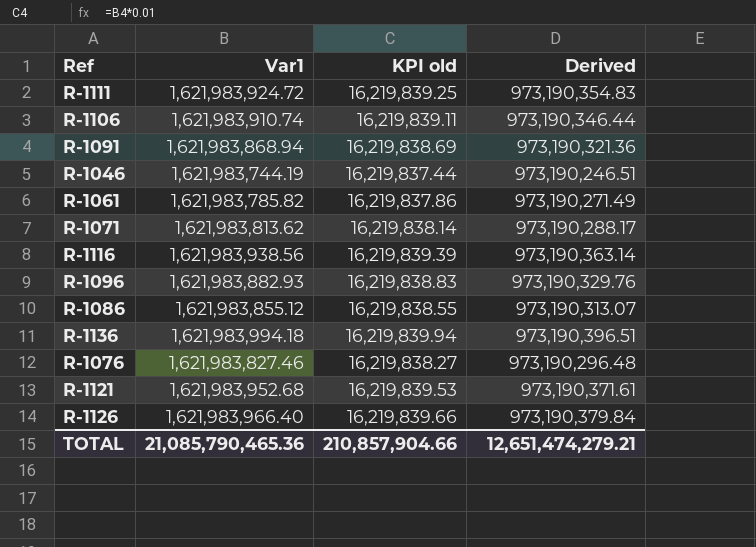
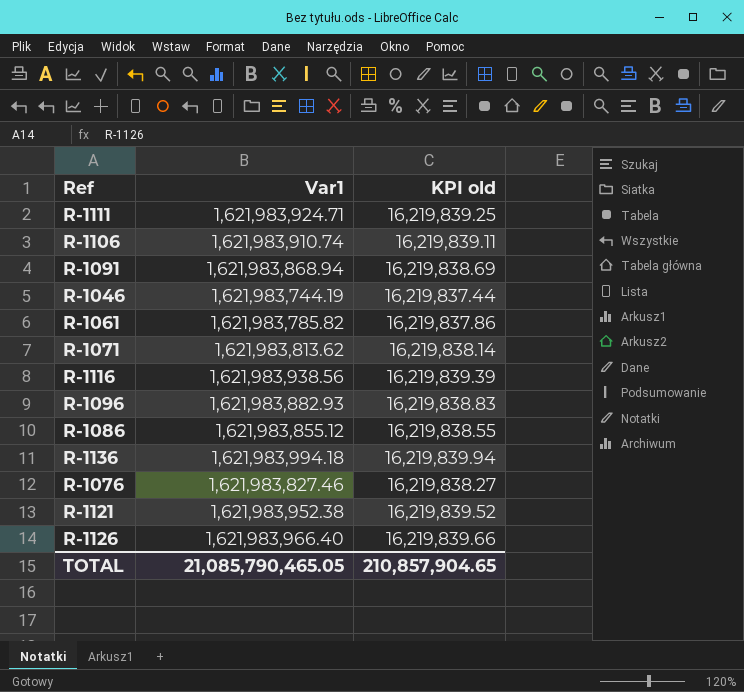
column Derived | formula: [Var1] * 0.6 -> none
R-1111 | Var1: 1,621,983,924.72 -> 1,621,983,924.71
R-1121 | Var1: 1,621,983,952.68 -> 1,621,983,952.38
R-1121 | KPI old: 16,219,839.53 -> 16,219,839.52
TOTAL | Var1: 21,085,790,465.36 -> 21,085,790,465.05
TOTAL | KPI old: 210,857,904.66 -> 210,857,904.65

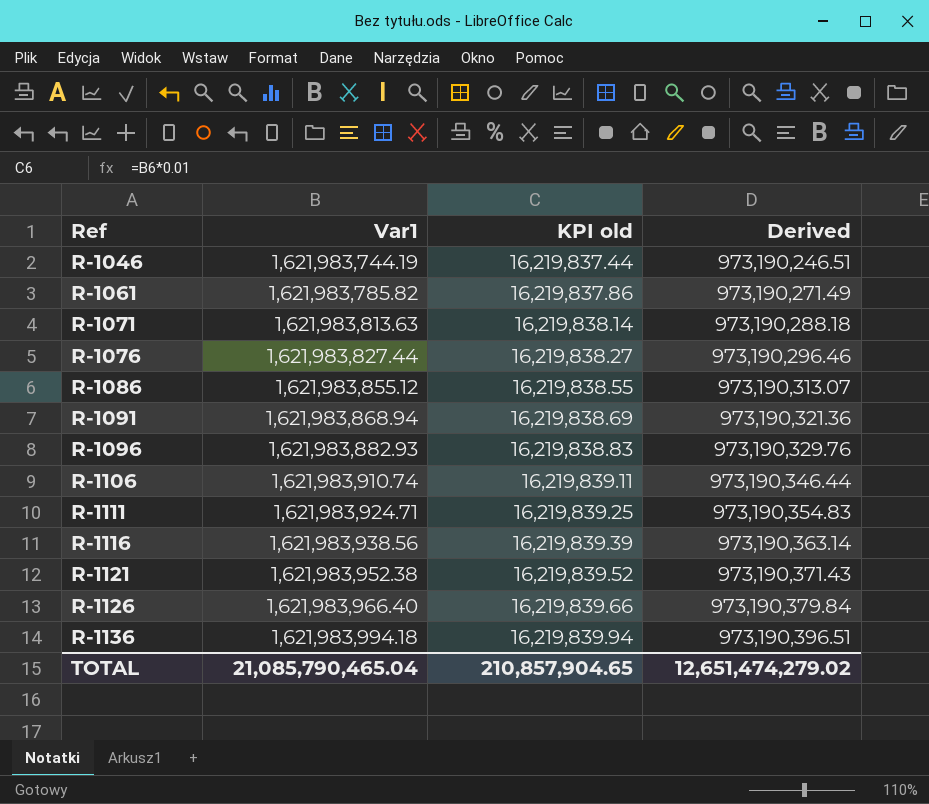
row order: none -> Ref ascending
column Derived | formula: none -> [Var1] * 0.6
R-1071 | Var1: 1,621,983,813.62 -> 1,621,983,813.63
R-1076 | Var1: 1,621,983,827.46 -> 1,621,983,827.44
TOTAL | Var1: 21,085,790,465.05 -> 21,085,790,465.04

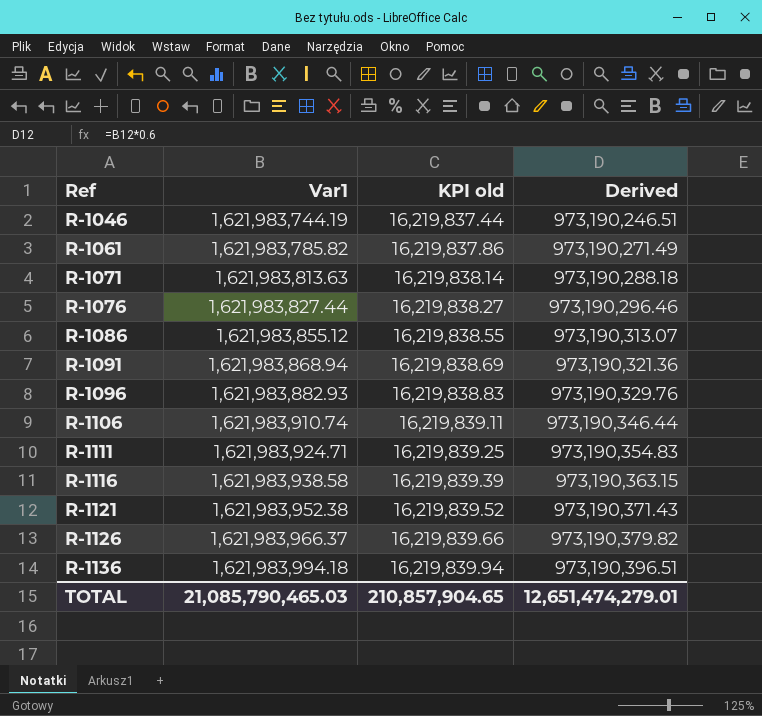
R-1116 | Var1: 1,621,983,938.56 -> 1,621,983,938.58
R-1116 | Derived: 973,190,363.14 -> 973,190,363.15
R-1126 | Var1: 1,621,983,966.40 -> 1,621,983,966.37
R-1126 | Derived: 973,190,379.84 -> 973,190,379.82
TOTAL | Var1: 21,085,790,465.04 -> 21,085,790,465.03
TOTAL | Derived: 12,651,474,279.02 -> 12,651,474,279.01

